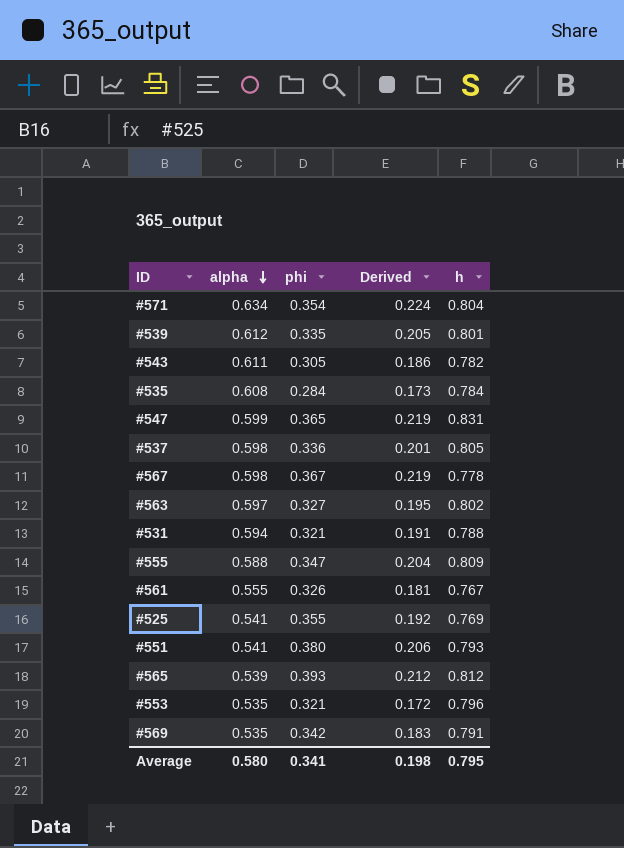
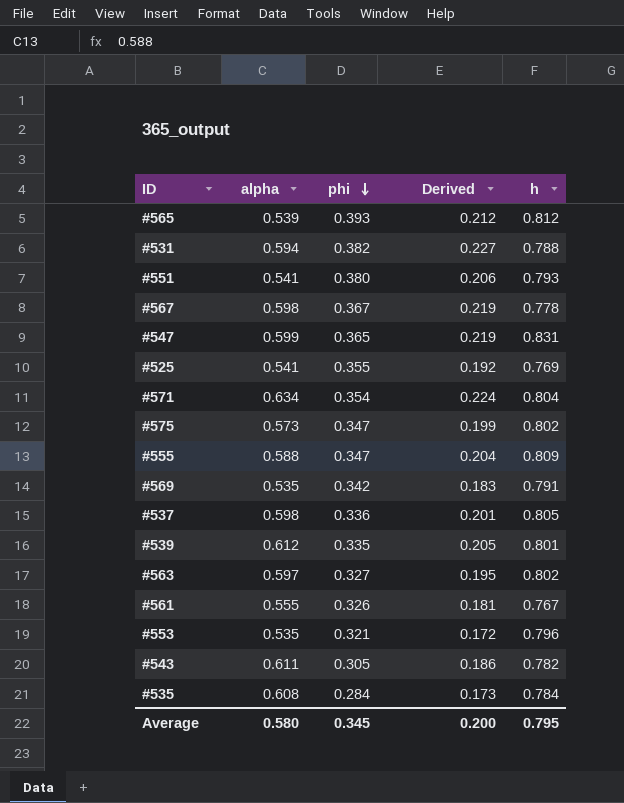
row order: alpha descending -> phi descending
#531 | phi: 0.321 -> 0.382
#531 | Derived: 0.191 -> 0.227
row #575: none -> 0.573 | 0.347 | 0.199 | 0.802
Average | phi: 0.341 -> 0.345
Average | Derived: 0.198 -> 0.200

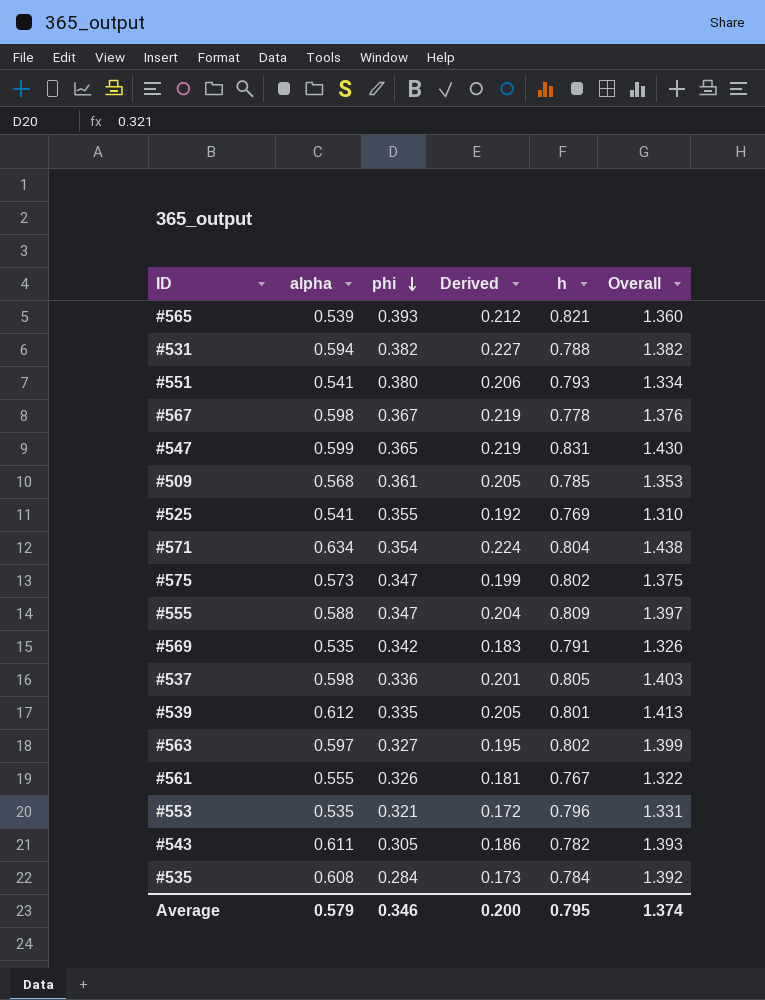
column Overall | formula: none -> [alpha] + [h]
#565 | h: 0.812 -> 0.821
row #509: none -> 0.568 | 0.361 | 0.205 | 0.785 | 1.353
Average | alpha: 0.580 -> 0.579
Average | phi: 0.345 -> 0.346

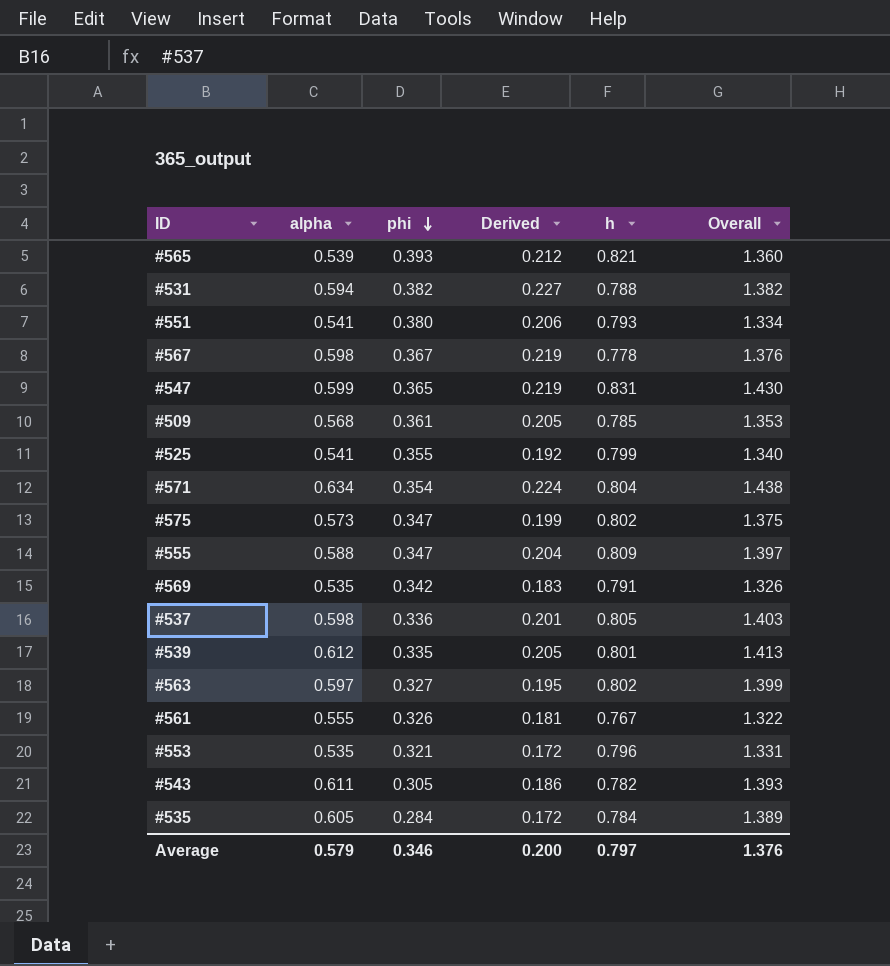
#525 | h: 0.769 -> 0.799
#525 | Overall: 1.310 -> 1.340
#535 | alpha: 0.608 -> 0.605
#535 | Derived: 0.173 -> 0.172
#535 | Overall: 1.392 -> 1.389
Average | h: 0.795 -> 0.797
Average | Overall: 1.374 -> 1.376

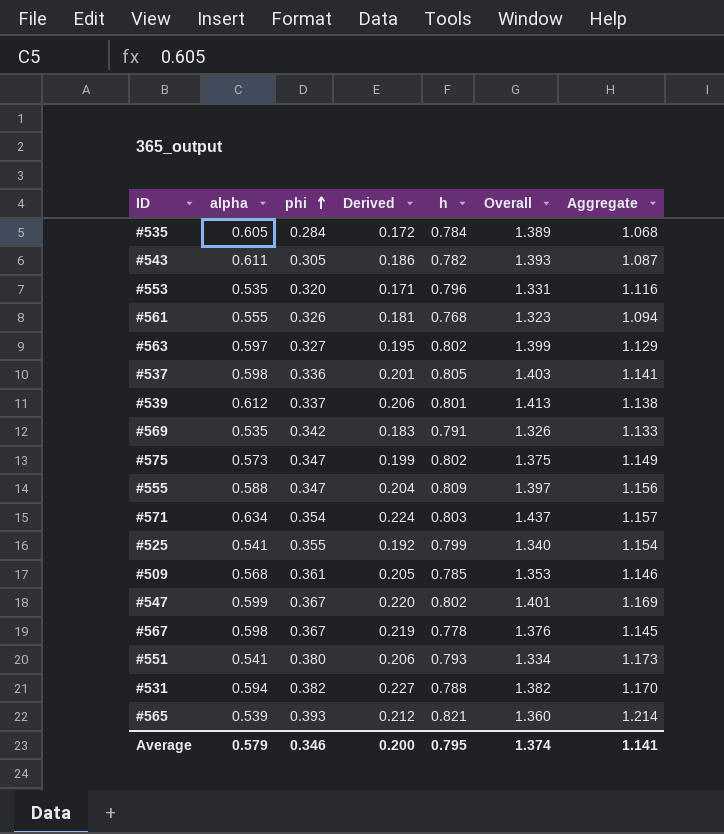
row order: phi descending -> phi ascending
column Aggregate | formula: none -> [phi] + [h]
#553 | phi: 0.321 -> 0.320
#553 | Derived: 0.172 -> 0.171
#561 | h: 0.767 -> 0.768
#561 | Overall: 1.322 -> 1.323
#539 | phi: 0.335 -> 0.337
#539 | Derived: 0.205 -> 0.206
#571 | h: 0.804 -> 0.803
#571 | Overall: 1.438 -> 1.437
#547 | phi: 0.365 -> 0.367
#547 | Derived: 0.219 -> 0.220
#547 | h: 0.831 -> 0.802
#547 | Overall: 1.430 -> 1.401
Average | h: 0.797 -> 0.795
Average | Overall: 1.376 -> 1.374

